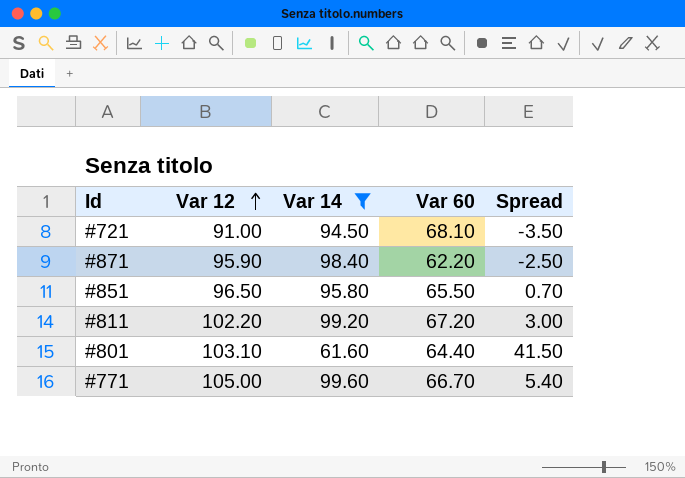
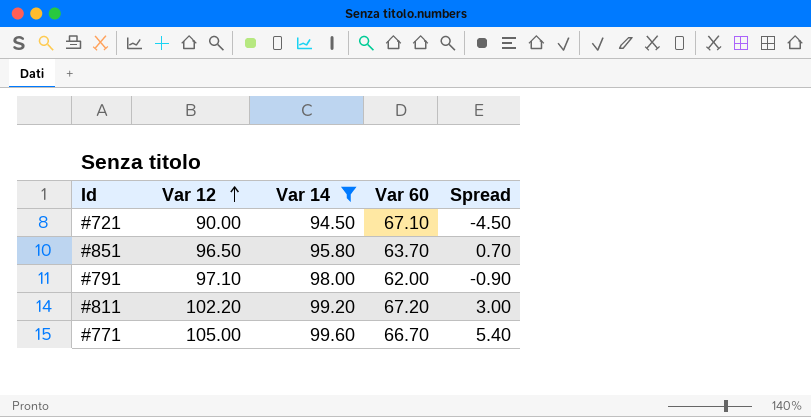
row #871: 95.90 | 98.40 | 62.20 | -2.50 -> none
row #801: 103.10 | 61.60 | 64.40 | 41.50 -> none
#721 | Var 12: 91.00 -> 90.00
#721 | Var 60: 68.10 -> 67.10
#721 | Spread: -3.50 -> -4.50
#851 | Var 60: 65.50 -> 63.70
row #791: none -> 97.10 | 98.00 | 62.00 | -0.90

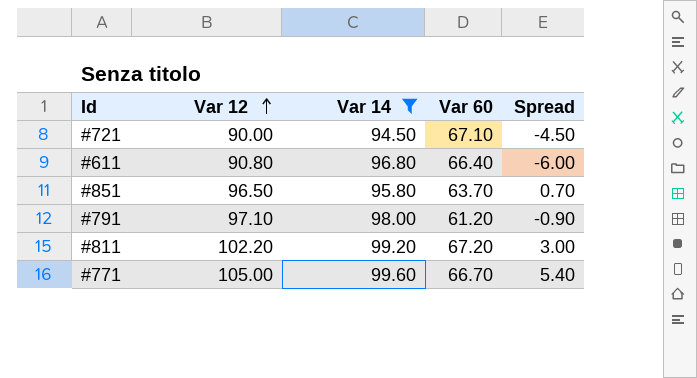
row #611: none -> 90.80 | 96.80 | 66.40 | -6.00
#791 | Var 60: 62.00 -> 61.20

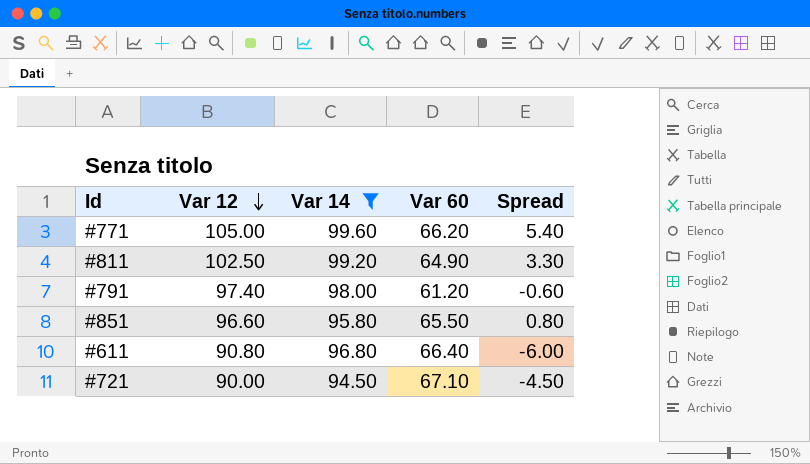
row order: Var 12 ascending -> Var 12 descending
#771 | Var 60: 66.70 -> 66.20
#811 | Var 12: 102.20 -> 102.50
#811 | Var 60: 67.20 -> 64.90
#811 | Spread: 3.00 -> 3.30
#791 | Var 12: 97.10 -> 97.40
#791 | Spread: -0.90 -> -0.60
#851 | Var 12: 96.50 -> 96.60
#851 | Var 60: 63.70 -> 65.50
#851 | Spread: 0.70 -> 0.80

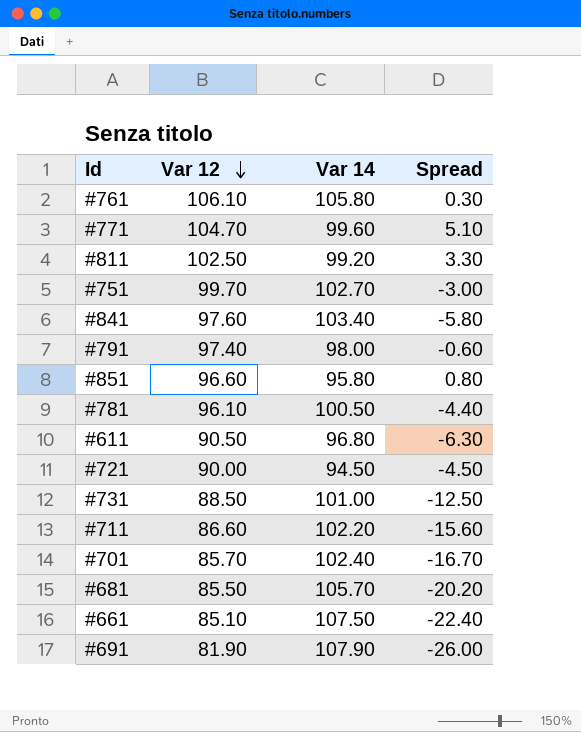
filter: Var 14 <= 99.60 -> none
column Var 60 | position: 4 -> none
#771 | Var 12: 105.00 -> 104.70
#771 | Spread: 5.40 -> 5.10
#611 | Var 12: 90.80 -> 90.50
#611 | Spread: -6.00 -> -6.30

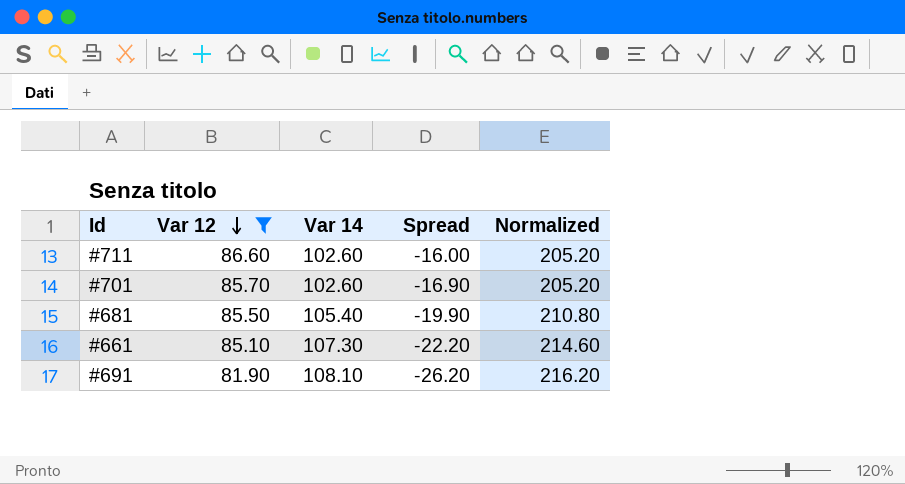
filter: none -> Var 12 <= 86.60
column Normalized | formula: none -> [Var 14] * 2
#711 | Var 14: 102.20 -> 102.60
#711 | Spread: -15.60 -> -16.00
#701 | Var 14: 102.40 -> 102.60
#701 | Spread: -16.70 -> -16.90
#681 | Var 14: 105.70 -> 105.40
#681 | Spread: -20.20 -> -19.90
#661 | Var 14: 107.50 -> 107.30
#661 | Spread: -22.40 -> -22.20
#691 | Var 14: 107.90 -> 108.10
#691 | Spread: -26.00 -> -26.20

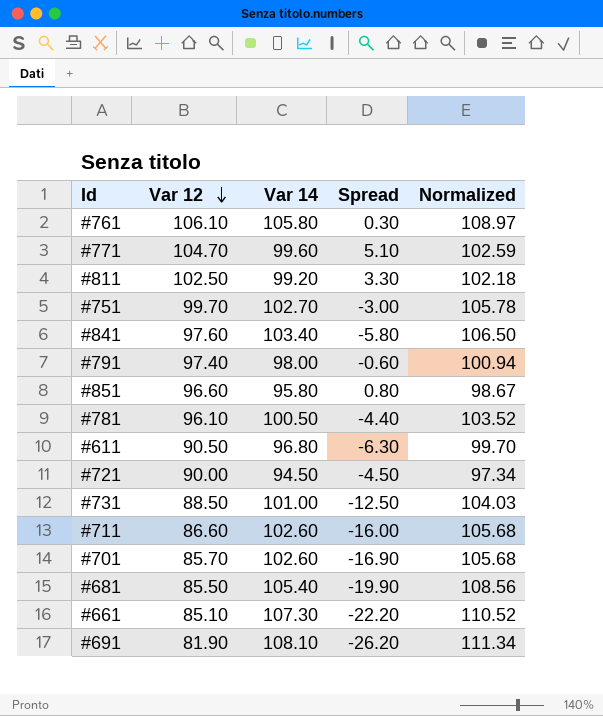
filter: Var 12 <= 86.60 -> none
column Normalized | formula: [Var 14] * 2 -> [Var 14] * 1.03

